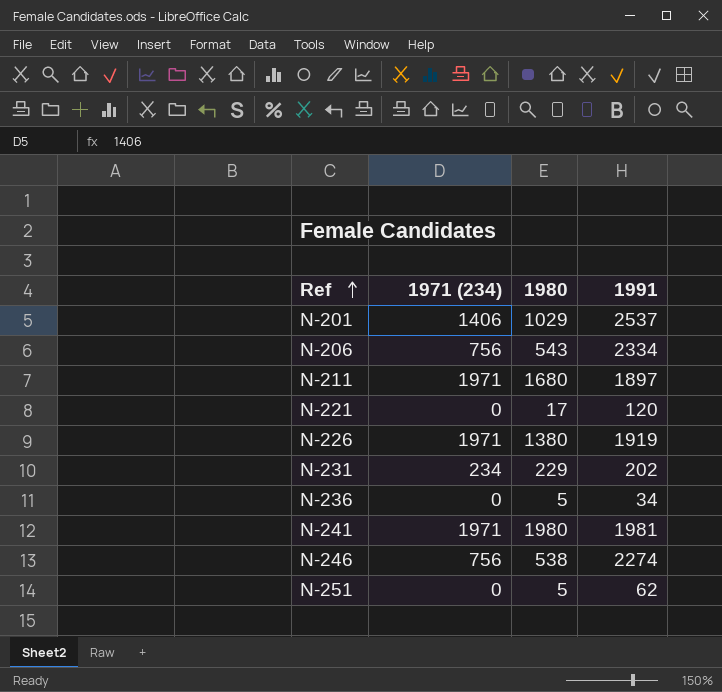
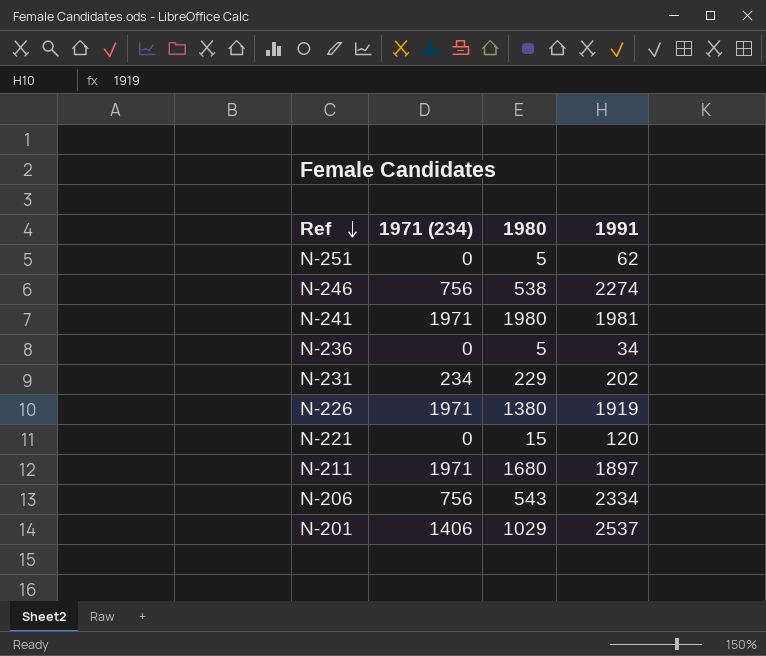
row order: Ref ascending -> Ref descending
N-221 | 1980: 17 -> 15

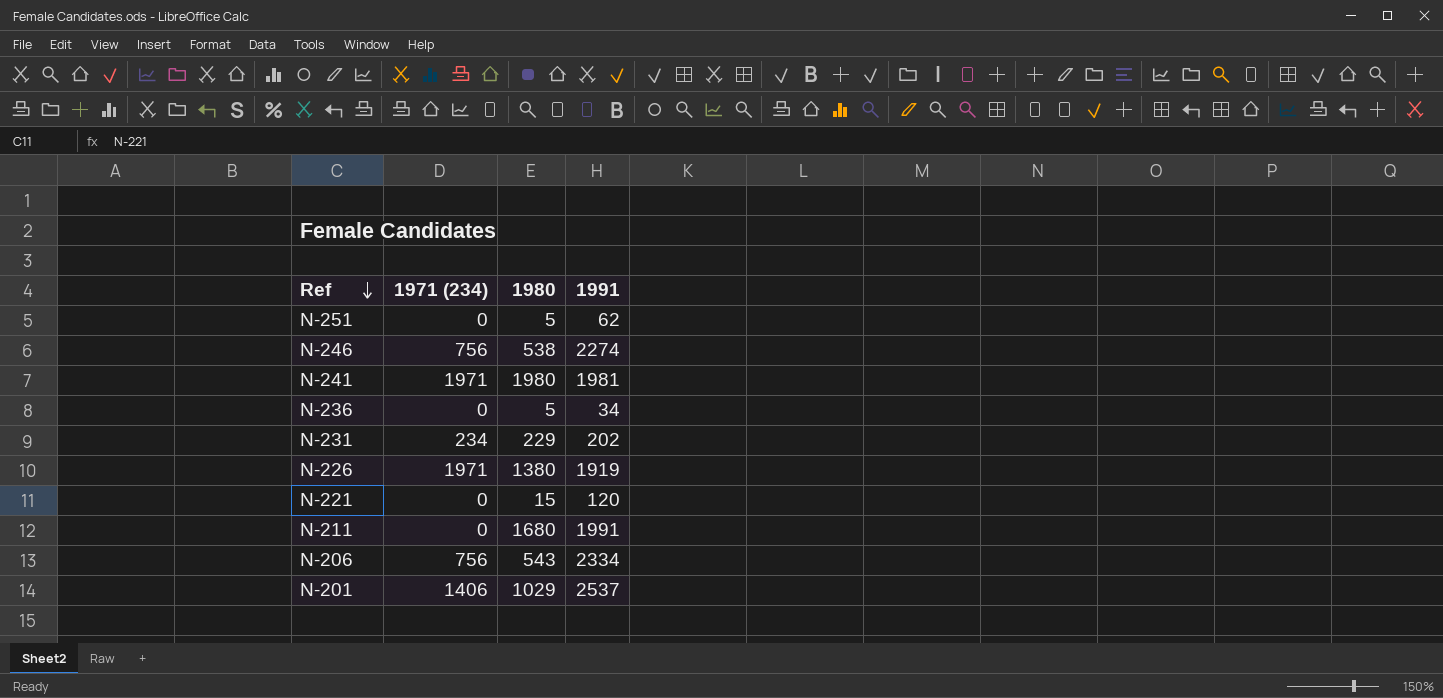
N-211 | 1971 (234): 1971 -> 0
N-211 | 1991: 1897 -> 1991

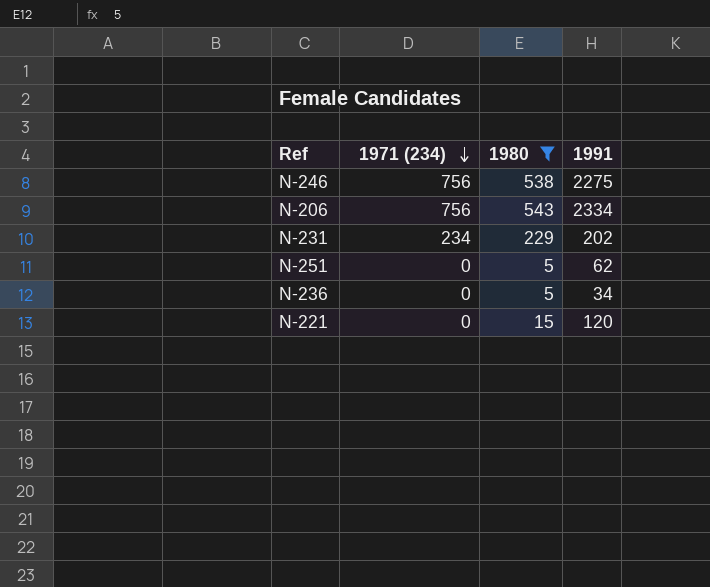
filter: none -> 1980 <= 543
row order: Ref descending -> 1971 (234) descending
N-246 | 1991: 2274 -> 2275

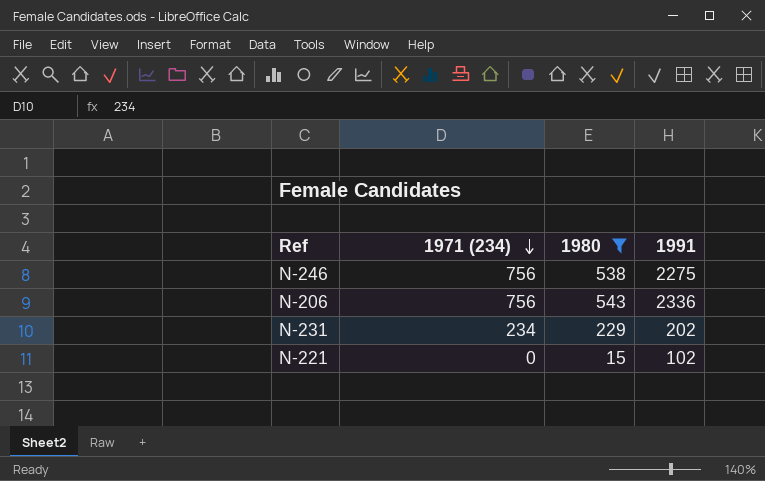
row N-251: 0 | 5 | 62 -> none
row N-236: 0 | 5 | 34 -> none
N-206 | 1991: 2334 -> 2336
N-221 | 1991: 120 -> 102

